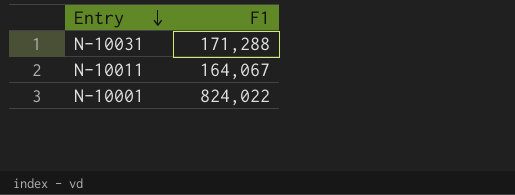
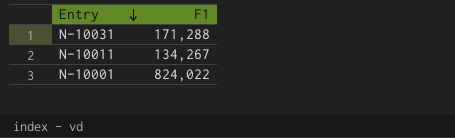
N-10011 | F1: 164,067 -> 134,267

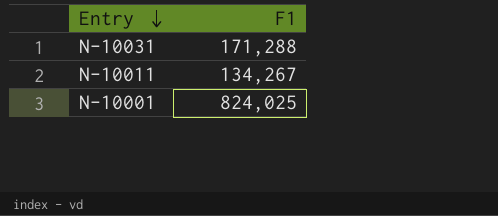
N-10001 | F1: 824,022 -> 824,025

